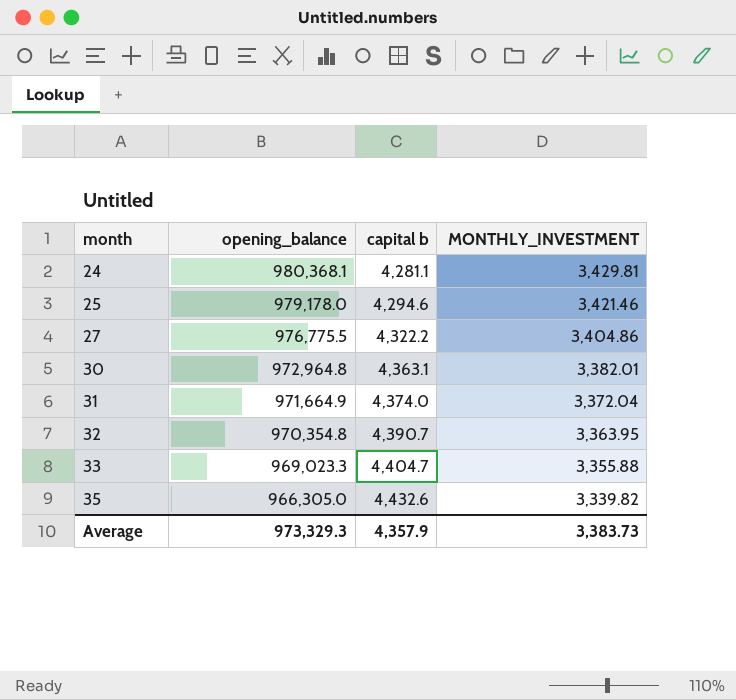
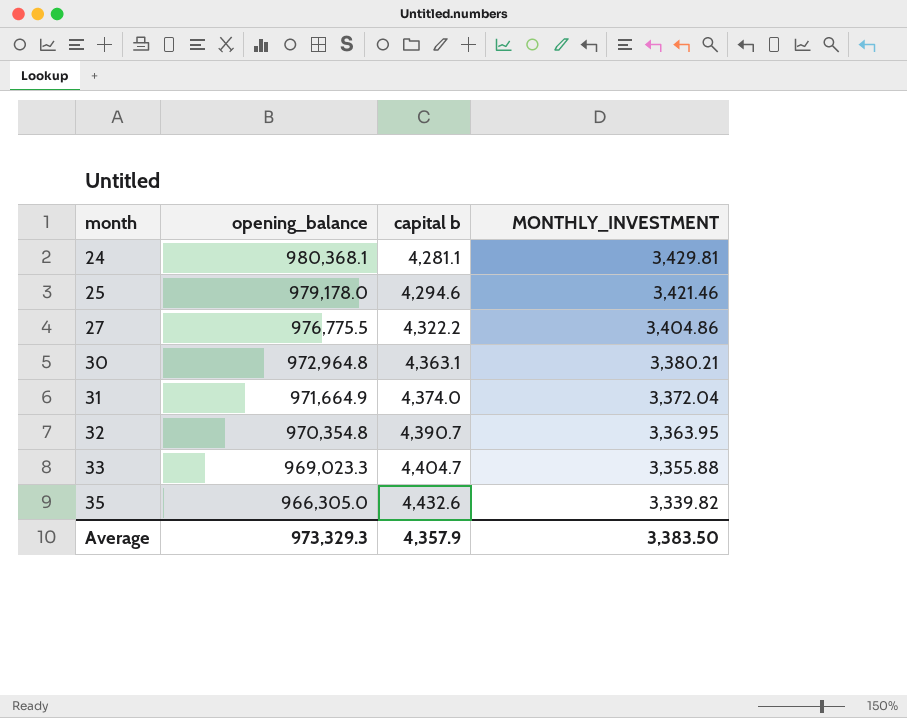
30 | MONTHLY_INVESTMENT: 3,382.01 -> 3,380.21
Average | MONTHLY_INVESTMENT: 3,383.73 -> 3,383.50

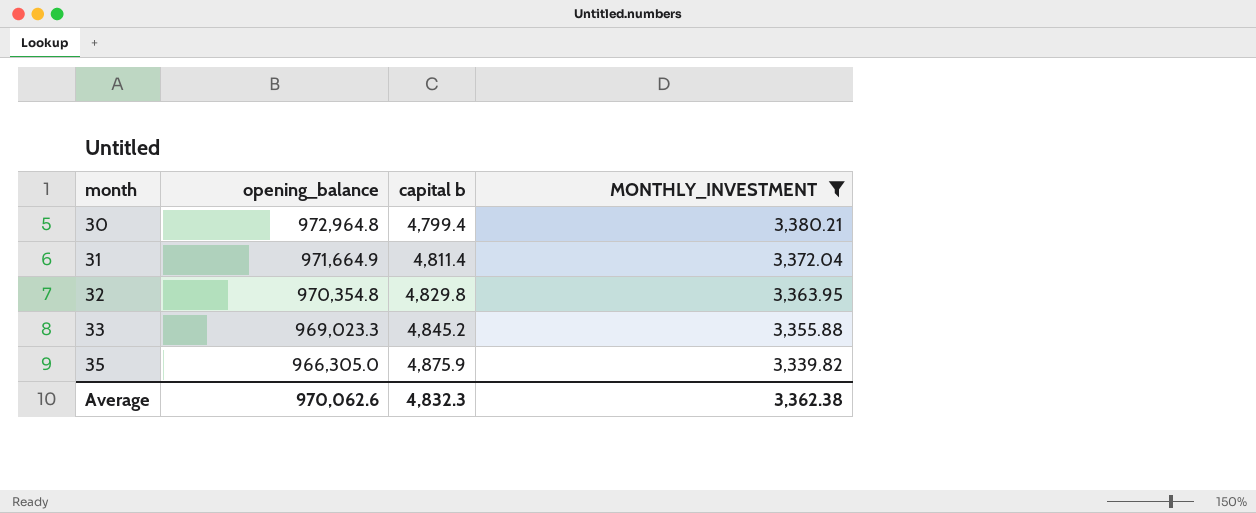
filter: none -> MONTHLY_INVESTMENT <= 3,380.21
30 | capital b: 4,363.1 -> 4,799.4
31 | capital b: 4,374.0 -> 4,811.4
32 | capital b: 4,390.7 -> 4,829.8
33 | capital b: 4,404.7 -> 4,845.2
35 | capital b: 4,432.6 -> 4,875.9
Average | opening_balance: 973,329.3 -> 970,062.6
Average | capital b: 4,357.9 -> 4,832.3
Average | MONTHLY_INVESTMENT: 3,383.50 -> 3,362.38

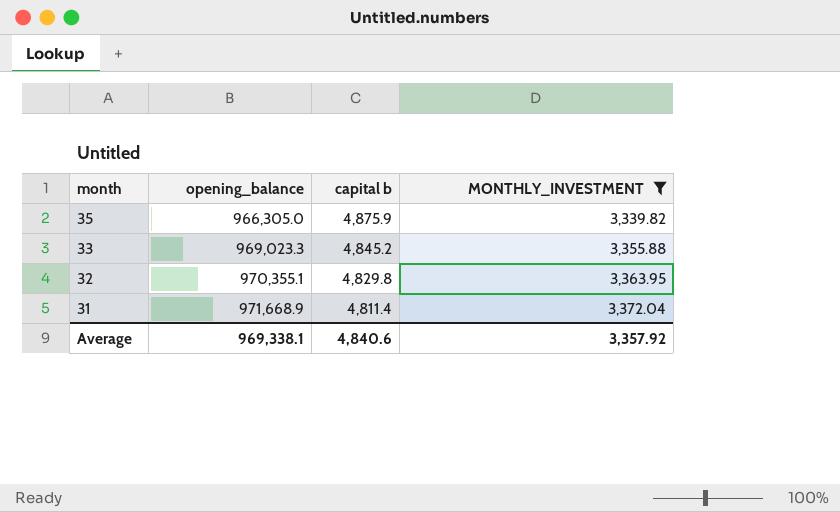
row order: month ascending -> month descending
row 30: 972,964.8 | 4,799.4 | 3,380.21 -> none
32 | opening_balance: 970,354.8 -> 970,355.1
31 | opening_balance: 971,664.9 -> 971,668.9
Average | opening_balance: 970,062.6 -> 969,338.1
Average | capital b: 4,832.3 -> 4,840.6
Average | MONTHLY_INVESTMENT: 3,362.38 -> 3,357.92

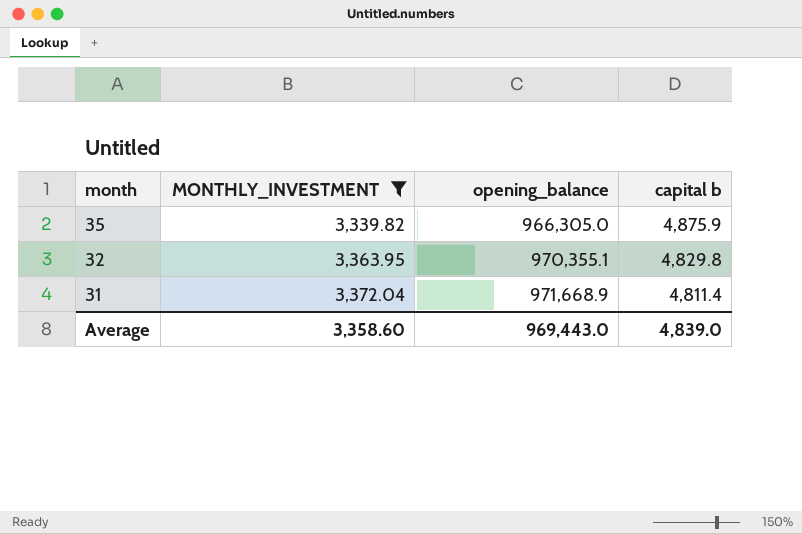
column MONTHLY_INVESTMENT | position: 4 -> 2
row 33: 969,023.3 | 4,845.2 | 3,355.88 -> none
Average | MONTHLY_INVESTMENT: 3,357.92 -> 3,358.60
Average | opening_balance: 969,338.1 -> 969,443.0
Average | capital b: 4,840.6 -> 4,839.0

